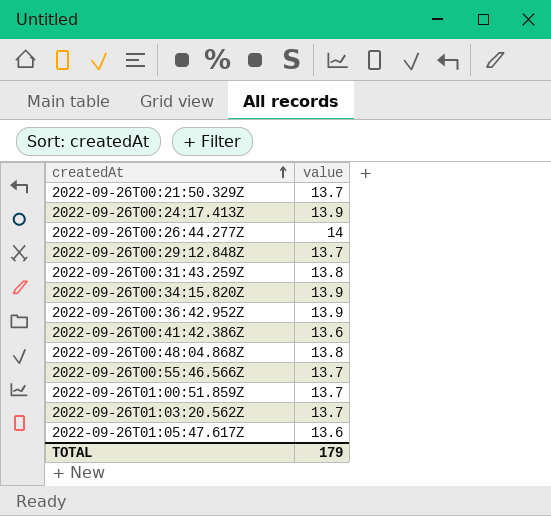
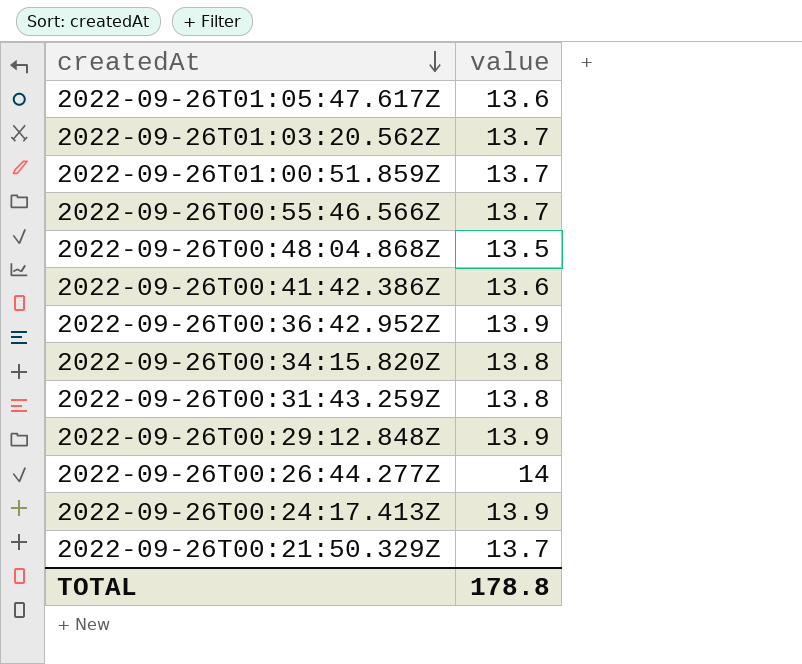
row order: createdAt ascending -> createdAt descending
2022-09-26T00:48:04.868Z | value: 13.8 -> 13.5
2022-09-26T00:34:15.820Z | value: 13.9 -> 13.8
2022-09-26T00:29:12.848Z | value: 13.7 -> 13.9
TOTAL | value: 179 -> 178.8

